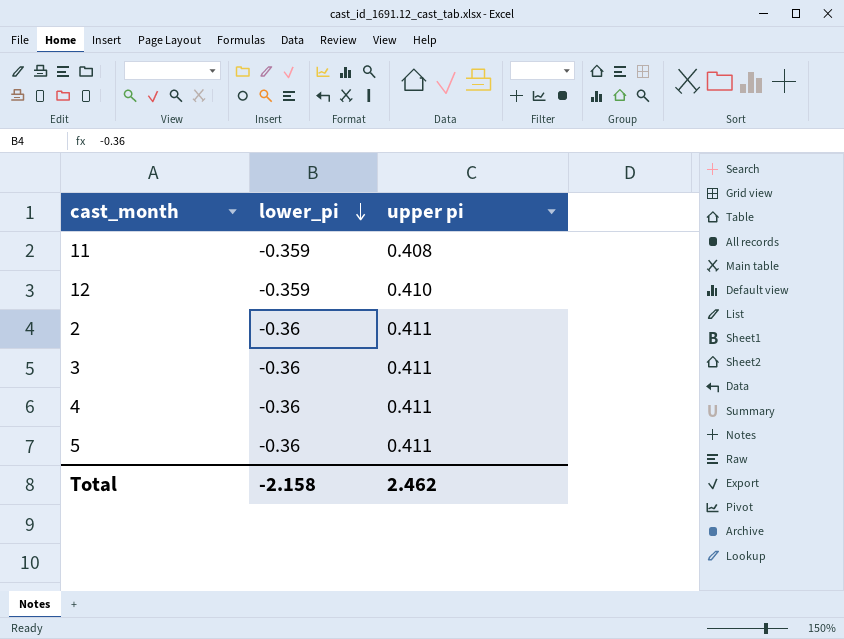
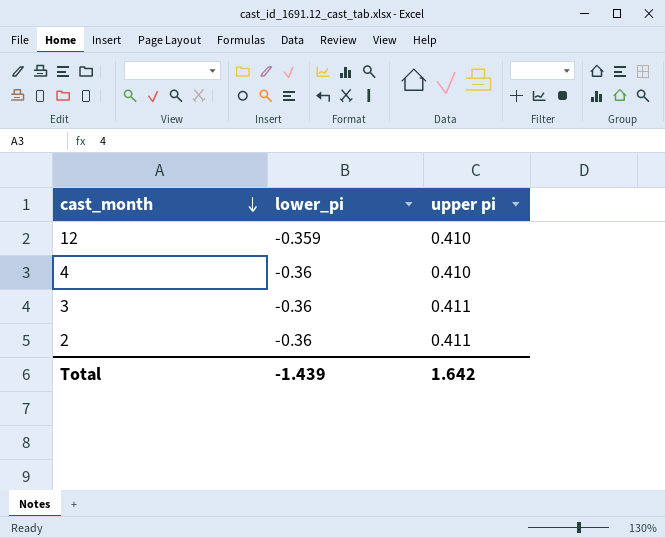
row order: lower_pi descending -> cast_month descending
row 11: -0.359 | 0.408 -> none
row 5: -0.36 | 0.411 -> none
4 | upper pi: 0.411 -> 0.410
Total | lower_pi: -2.158 -> -1.439
Total | upper pi: 2.462 -> 1.642

